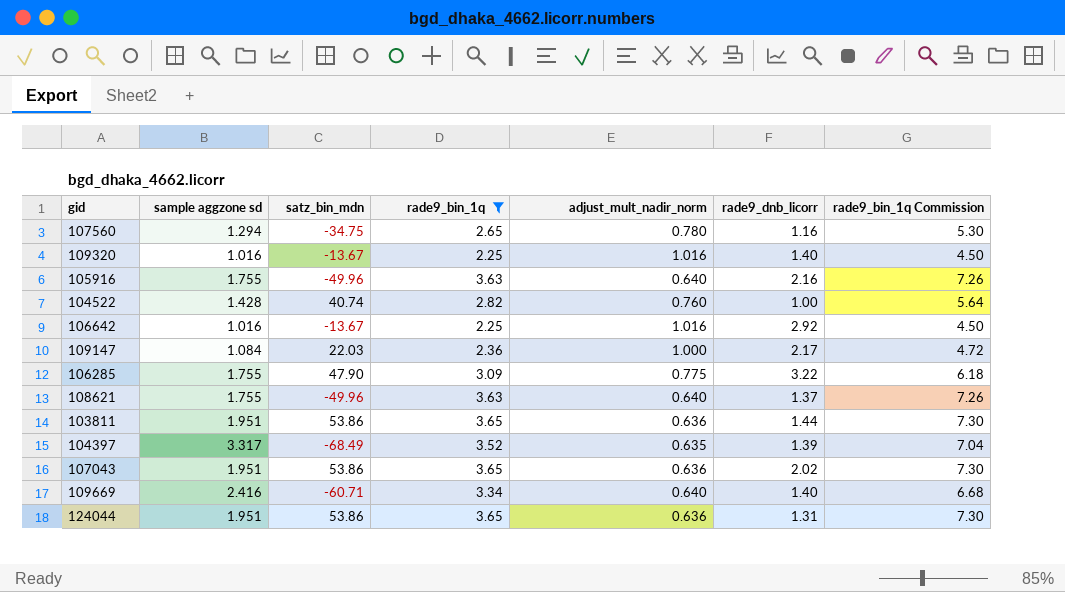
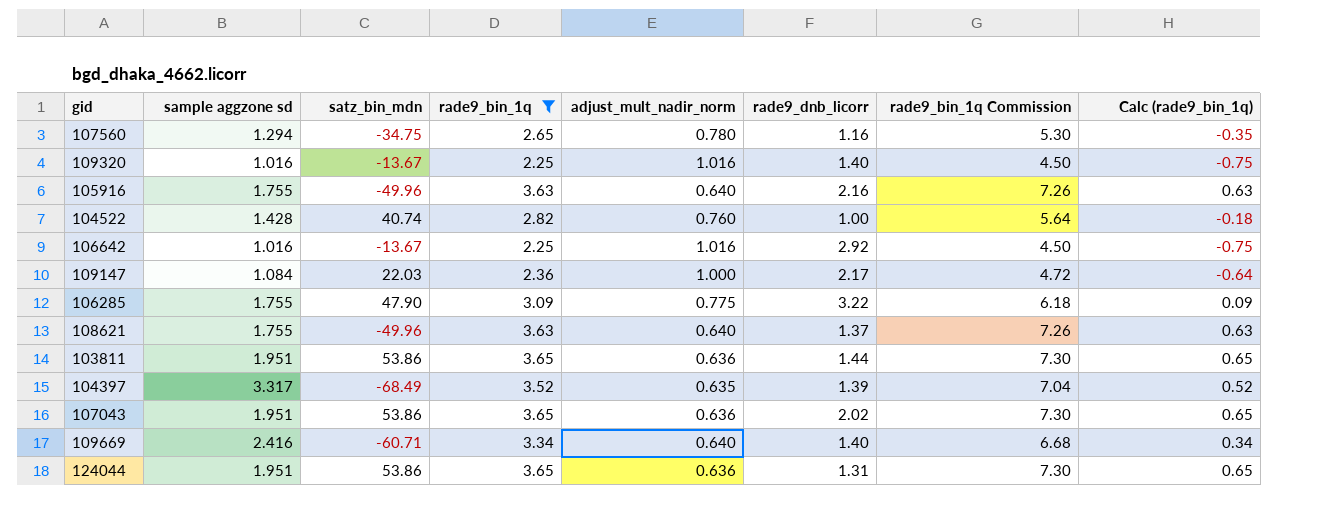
column Calc (rade9_bin_1q) | formula: none -> [rade9_bin_1q] - 3

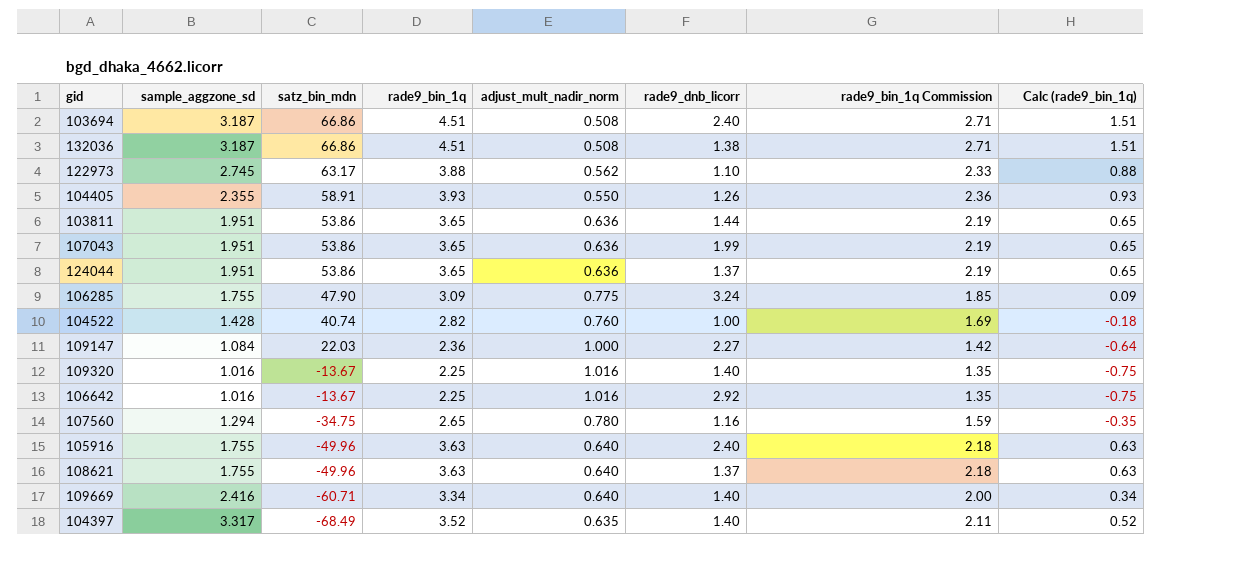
filter: rade9_bin_1q <= 3.65 -> none
row order: none -> satz_bin_mdn descending
column name: sample aggzone sd -> sample_aggzone_sd
column rade9_bin_1q Commission | formula: [rade9_bin_1q] * 2 -> [rade9_bin_1q] * 0.6
107043 | rade9_dnb_licorr: 2.02 -> 1.99
124044 | rade9_dnb_licorr: 1.31 -> 1.37
106285 | rade9_dnb_licorr: 3.22 -> 3.24
109147 | rade9_dnb_licorr: 2.17 -> 2.27
105916 | rade9_dnb_licorr: 2.16 -> 2.40
104397 | rade9_dnb_licorr: 1.39 -> 1.40

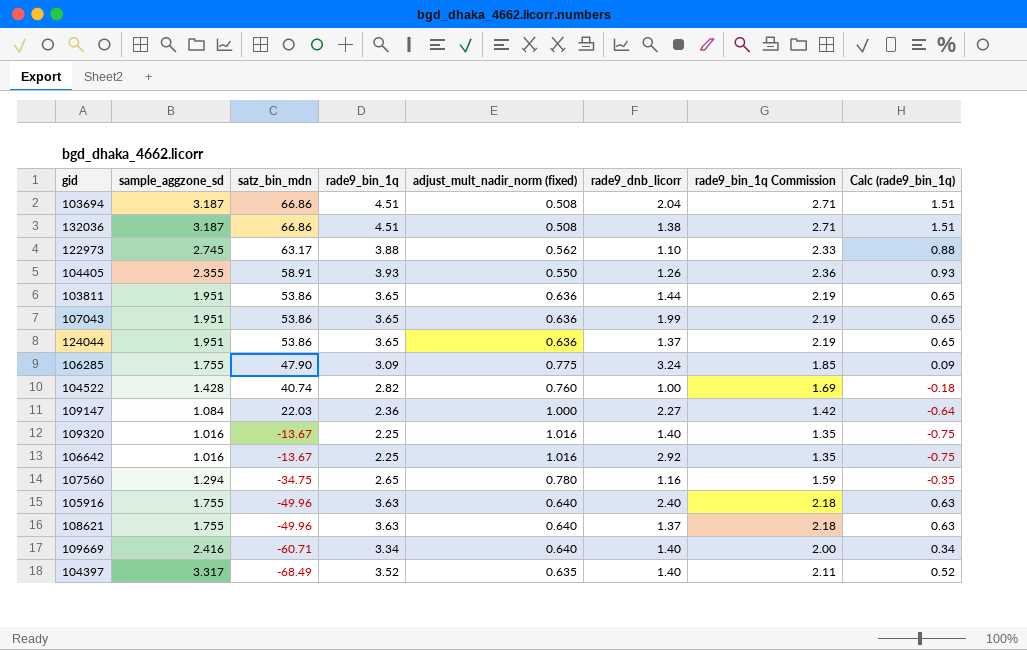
column name: adjust_mult_nadir_norm -> adjust_mult_nadir_norm (fixed)
103694 | rade9_dnb_licorr: 2.40 -> 2.04

